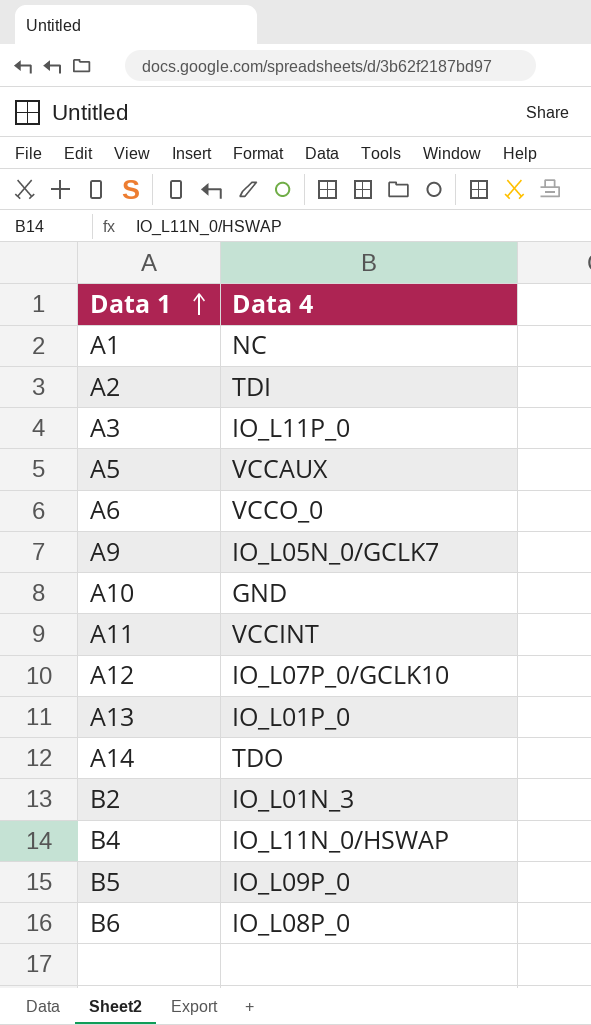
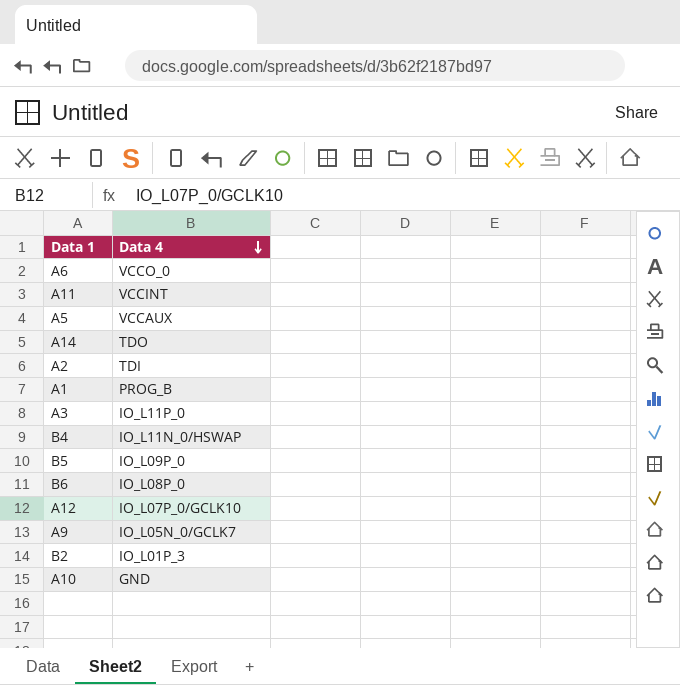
row order: Data 1 ascending -> Data 4 descending
row A13: IO_L01P_0 -> none
A1 | Data 4: NC -> PROG_B
B2 | Data 4: IO_L01N_3 -> IO_L01P_3

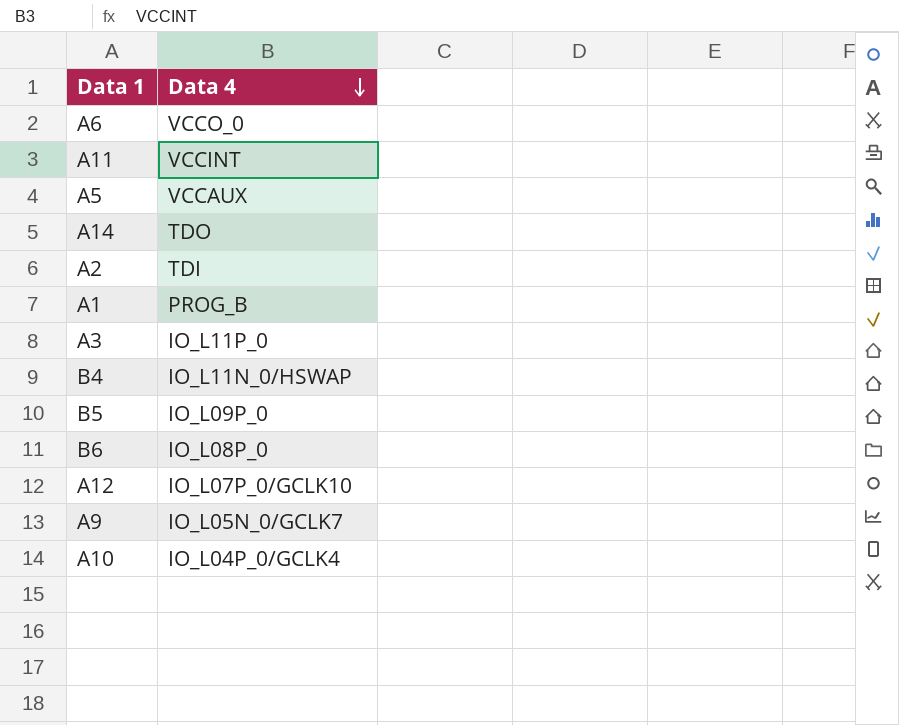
row B2: IO_L01P_3 -> none
A10 | Data 4: GND -> IO_L04P_0/GCLK4

